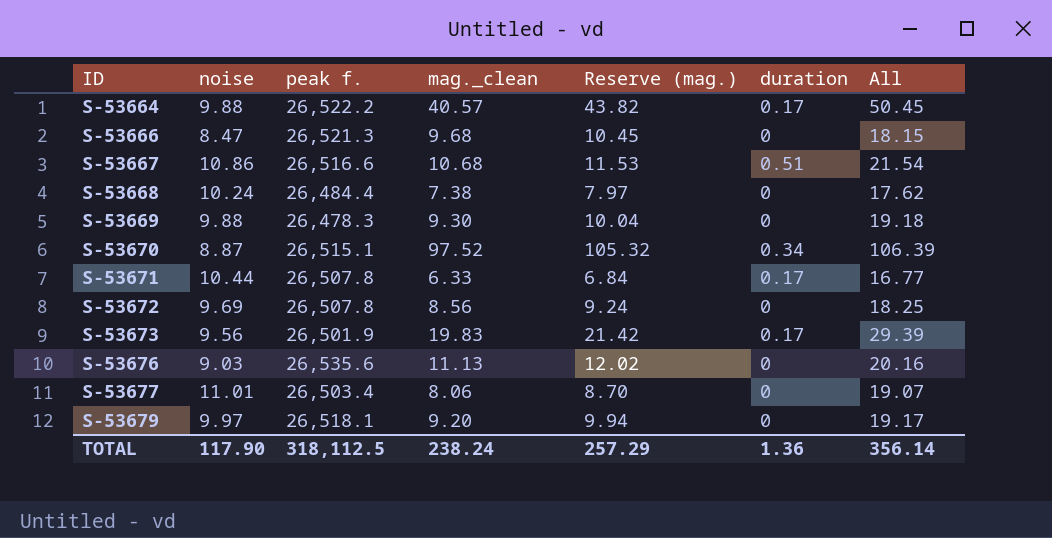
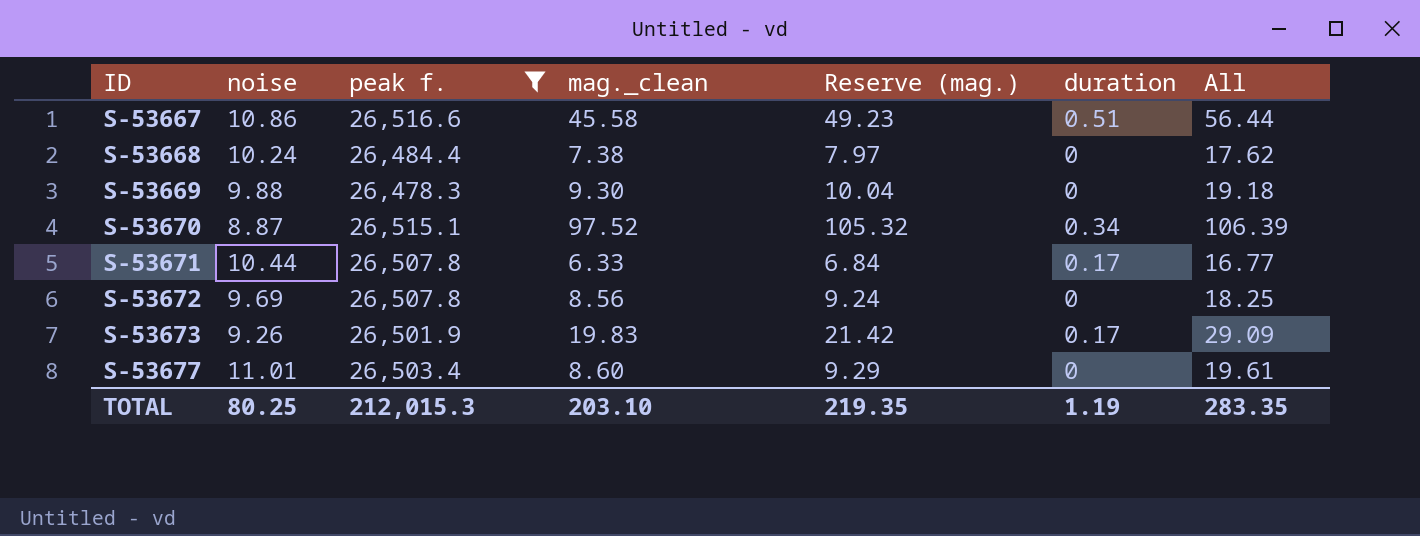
filter: none -> peak f. <= 26,516.6
S-53667 | mag._clean: 10.68 -> 45.58
S-53667 | Reserve (mag.): 11.53 -> 49.23
S-53667 | All: 21.54 -> 56.44
S-53673 | noise: 9.56 -> 9.26
S-53673 | All: 29.39 -> 29.09
S-53677 | mag._clean: 8.06 -> 8.60
S-53677 | Reserve (mag.): 8.70 -> 9.29
S-53677 | All: 19.07 -> 19.61
TOTAL | noise: 117.90 -> 80.25
TOTAL | peak f.: 318,112.5 -> 212,015.3
TOTAL | mag._clean: 238.24 -> 203.10
TOTAL | Reserve (mag.): 257.29 -> 219.35
TOTAL | duration: 1.36 -> 1.19
TOTAL | All: 356.14 -> 283.35

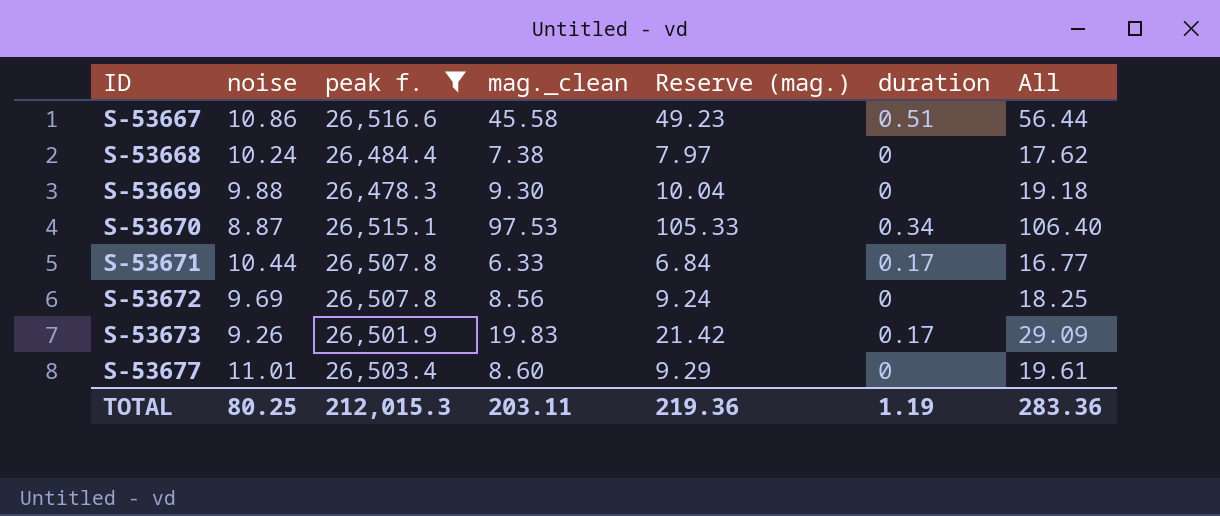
S-53670 | mag._clean: 97.52 -> 97.53
S-53670 | Reserve (mag.): 105.32 -> 105.33
S-53670 | All: 106.39 -> 106.40
TOTAL | mag._clean: 203.10 -> 203.11
TOTAL | Reserve (mag.): 219.35 -> 219.36
TOTAL | All: 283.35 -> 283.36

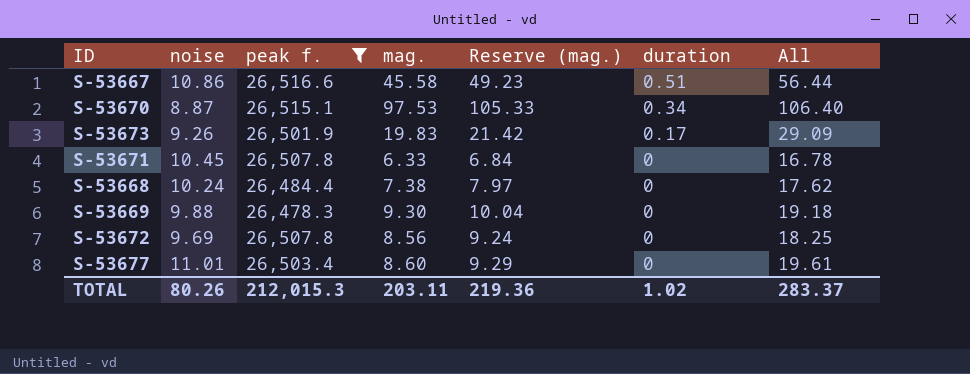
row order: ID ascending -> duration descending
column name: mag._clean -> mag.
S-53671 | noise: 10.44 -> 10.45
S-53671 | duration: 0.17 -> 0
S-53671 | All: 16.77 -> 16.78
TOTAL | noise: 80.25 -> 80.26
TOTAL | duration: 1.19 -> 1.02
TOTAL | All: 283.36 -> 283.37

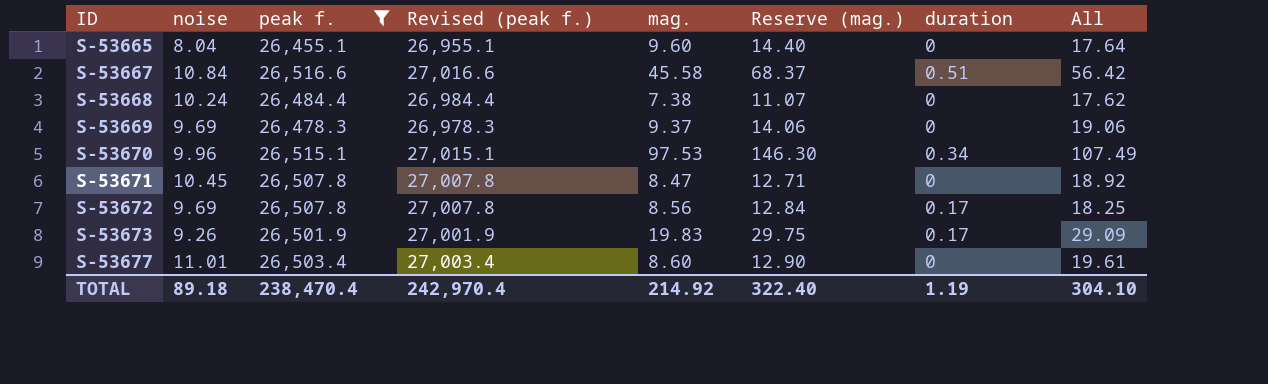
row order: duration descending -> ID ascending
column Revised (peak f.) | formula: none -> [peak f.] + 500
column Reserve (mag.) | formula: [mag.] * 1.08 -> [mag.] * 1.5
row S-53665: none -> 8.04 | 26,455.1 | 26,955.1 | 9.60 | 14.40 | 0 | 17.64
S-53667 | noise: 10.86 -> 10.84
S-53667 | All: 56.44 -> 56.42
S-53669 | noise: 9.88 -> 9.69
S-53669 | mag.: 9.30 -> 9.37
S-53669 | All: 19.18 -> 19.06
S-53670 | noise: 8.87 -> 9.96
S-53670 | All: 106.40 -> 107.49
S-53671 | mag.: 6.33 -> 8.47
S-53671 | All: 16.78 -> 18.92
S-53672 | duration: 0 -> 0.17
TOTAL | noise: 80.26 -> 89.18
TOTAL | peak f.: 212,015.3 -> 238,470.4
TOTAL | mag.: 203.11 -> 214.92
TOTAL | Reserve (mag.): 219.36 -> 322.40
TOTAL | duration: 1.02 -> 1.19
TOTAL | All: 283.37 -> 304.10

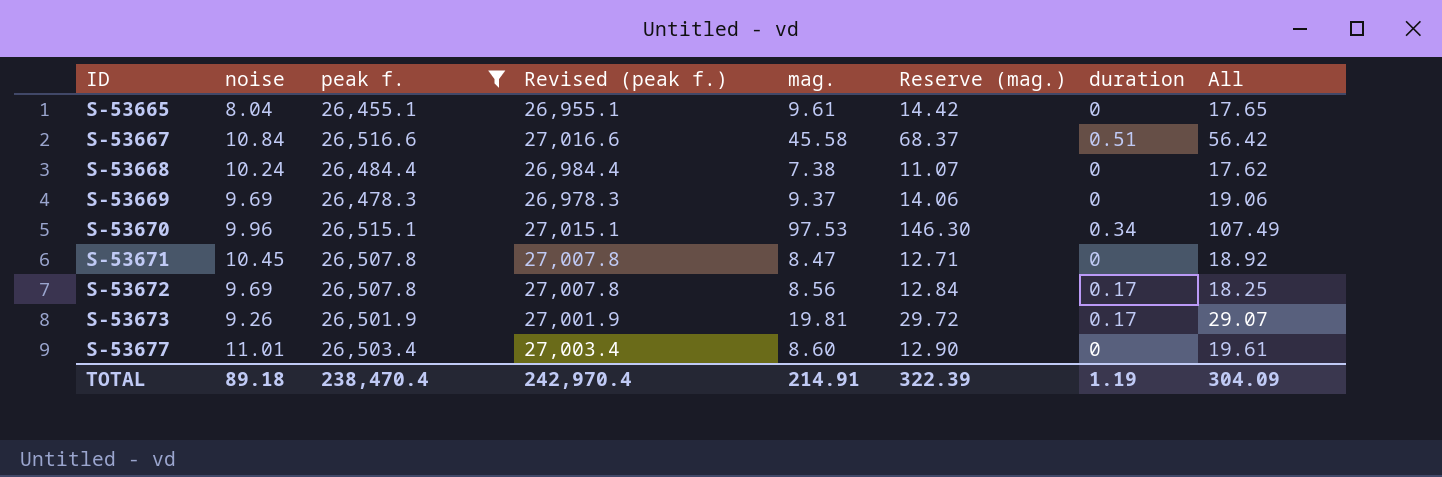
S-53665 | mag.: 9.60 -> 9.61
S-53665 | Reserve (mag.): 14.40 -> 14.42
S-53665 | All: 17.64 -> 17.65
S-53673 | mag.: 19.83 -> 19.81
S-53673 | Reserve (mag.): 29.75 -> 29.72
S-53673 | All: 29.09 -> 29.07
TOTAL | mag.: 214.92 -> 214.91
TOTAL | Reserve (mag.): 322.40 -> 322.39
TOTAL | All: 304.10 -> 304.09

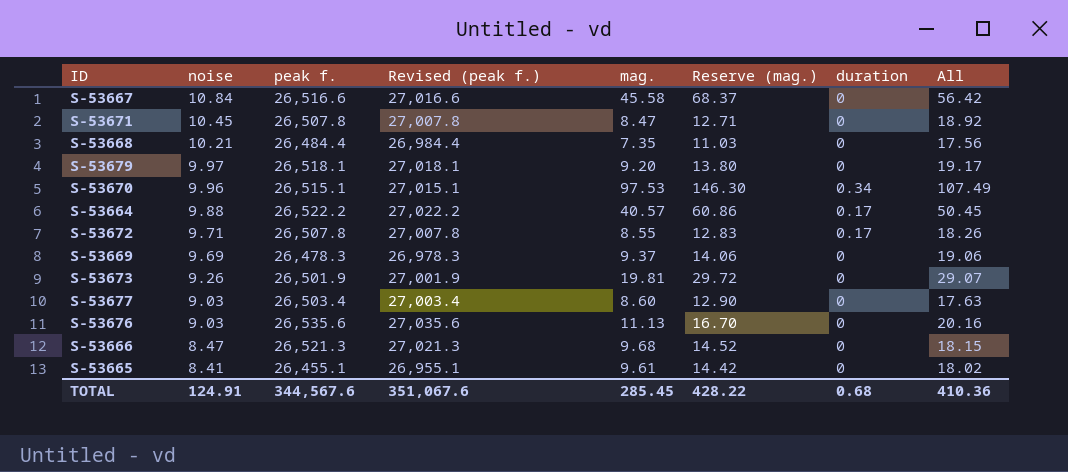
filter: peak f. <= 26,516.6 -> none
row order: ID ascending -> noise descending
S-53667 | duration: 0.51 -> 0
S-53668 | noise: 10.24 -> 10.21
S-53668 | mag.: 7.38 -> 7.35
S-53668 | Reserve (mag.): 11.07 -> 11.03
S-53668 | All: 17.62 -> 17.56
S-53672 | noise: 9.69 -> 9.71
S-53672 | mag.: 8.56 -> 8.55
S-53672 | Reserve (mag.): 12.84 -> 12.83
S-53672 | All: 18.25 -> 18.26
S-53673 | duration: 0.17 -> 0
S-53677 | noise: 11.01 -> 9.03
S-53677 | All: 19.61 -> 17.63
S-53665 | noise: 8.04 -> 8.41
S-53665 | All: 17.65 -> 18.02
TOTAL | noise: 89.18 -> 124.91
TOTAL | peak f.: 238,470.4 -> 344,567.6
TOTAL | Revised (peak f.): 242,970.4 -> 351,067.6
TOTAL | mag.: 214.91 -> 285.45
TOTAL | Reserve (mag.): 322.39 -> 428.22
TOTAL | duration: 1.19 -> 0.68
TOTAL | All: 304.09 -> 410.36

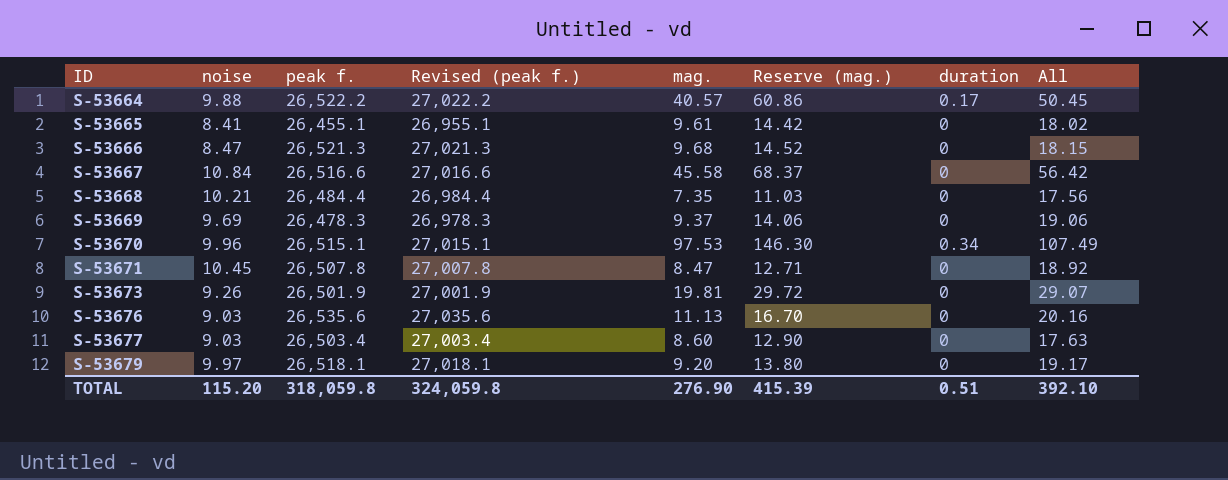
row order: noise descending -> ID ascending
row S-53672: 9.71 | 26,507.8 | 27,007.8 | 8.55 | 12.83 | 0.17 | 18.26 -> none
TOTAL | noise: 124.91 -> 115.20
TOTAL | peak f.: 344,567.6 -> 318,059.8
TOTAL | Revised (peak f.): 351,067.6 -> 324,059.8
TOTAL | mag.: 285.45 -> 276.90
TOTAL | Reserve (mag.): 428.22 -> 415.39
TOTAL | duration: 0.68 -> 0.51
TOTAL | All: 410.36 -> 392.10

